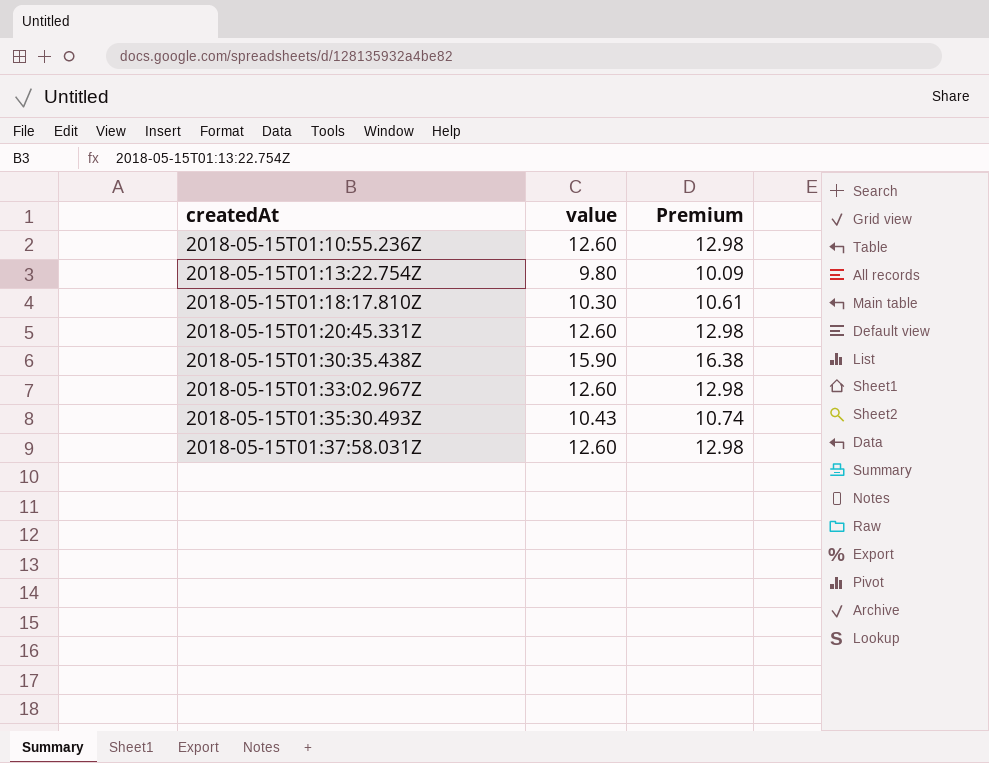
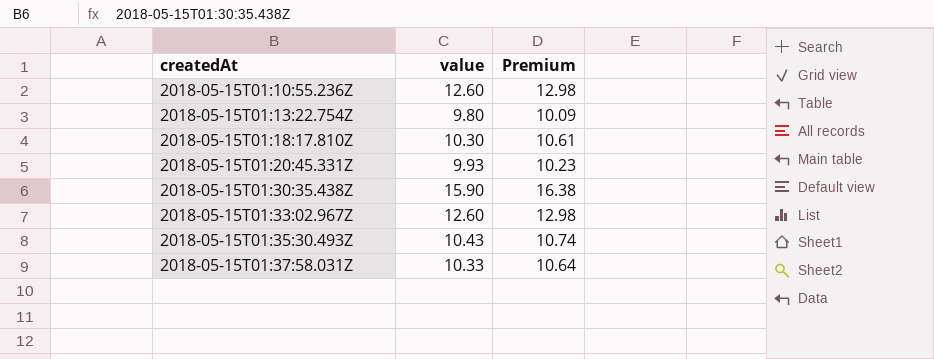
2018-05-15T01:20:45.331Z | value: 12.60 -> 9.93
2018-05-15T01:20:45.331Z | Premium: 12.98 -> 10.23
2018-05-15T01:37:58.031Z | value: 12.60 -> 10.33
2018-05-15T01:37:58.031Z | Premium: 12.98 -> 10.64

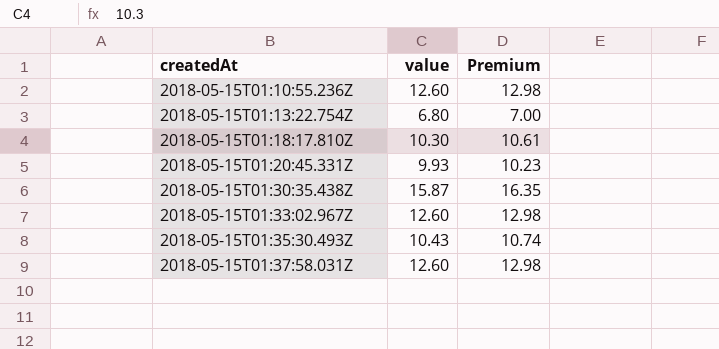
2018-05-15T01:13:22.754Z | value: 9.80 -> 6.80
2018-05-15T01:13:22.754Z | Premium: 10.09 -> 7.00
2018-05-15T01:30:35.438Z | value: 15.90 -> 15.87
2018-05-15T01:30:35.438Z | Premium: 16.38 -> 16.35
2018-05-15T01:37:58.031Z | value: 10.33 -> 12.60
2018-05-15T01:37:58.031Z | Premium: 10.64 -> 12.98

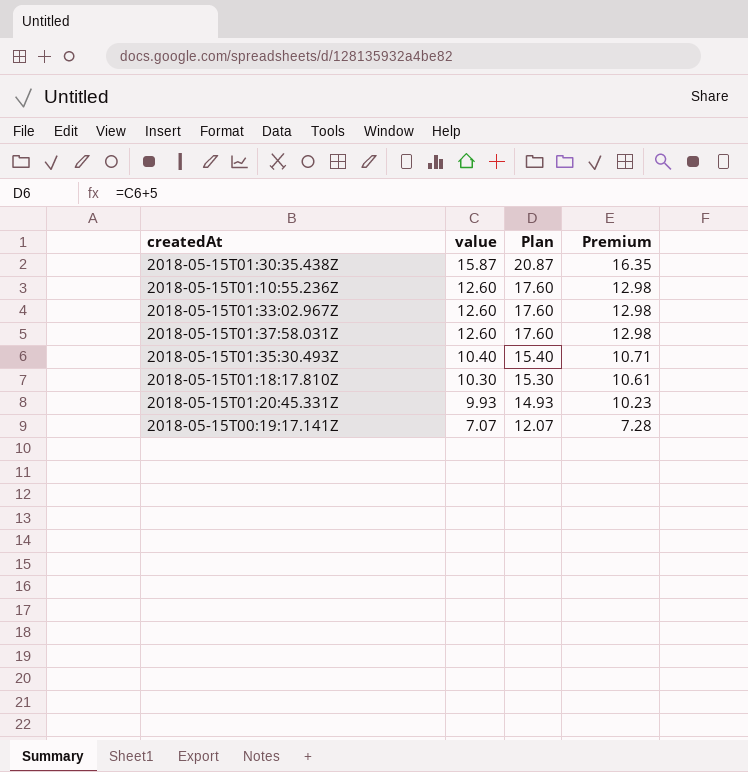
row order: createdAt ascending -> value descending
column Plan | formula: none -> [value] + 5
row 2018-05-15T01:13:22.754Z: 6.80 | 7.00 -> none
2018-05-15T01:35:30.493Z | value: 10.43 -> 10.40
2018-05-15T01:35:30.493Z | Premium: 10.74 -> 10.71
row 2018-05-15T00:19:17.141Z: none -> 7.07 | 12.07 | 7.28

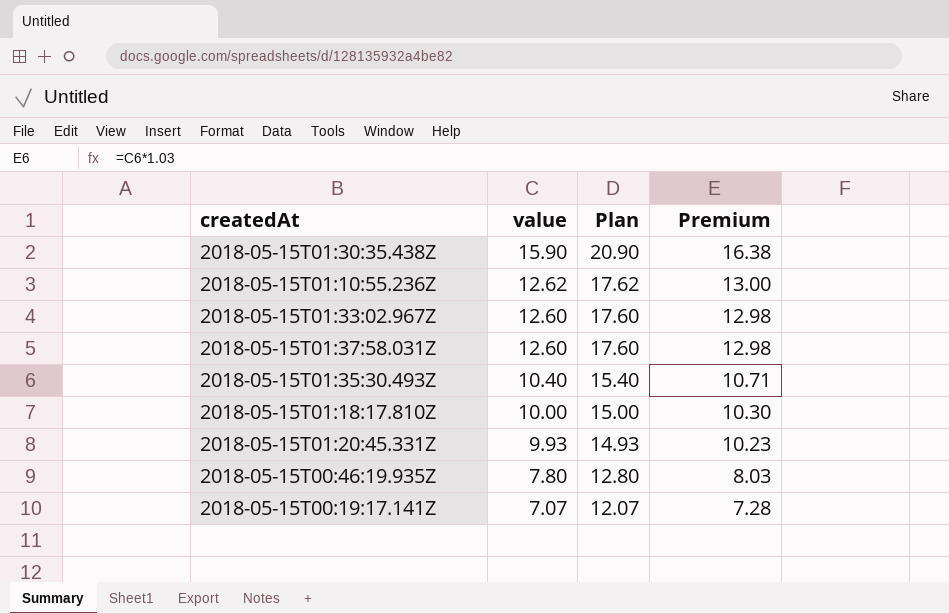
2018-05-15T01:30:35.438Z | value: 15.87 -> 15.90
2018-05-15T01:30:35.438Z | Plan: 20.87 -> 20.90
2018-05-15T01:30:35.438Z | Premium: 16.35 -> 16.38
2018-05-15T01:10:55.236Z | value: 12.60 -> 12.62
2018-05-15T01:10:55.236Z | Plan: 17.60 -> 17.62
2018-05-15T01:10:55.236Z | Premium: 12.98 -> 13.00
2018-05-15T01:18:17.810Z | value: 10.30 -> 10.00
2018-05-15T01:18:17.810Z | Plan: 15.30 -> 15.00
2018-05-15T01:18:17.810Z | Premium: 10.61 -> 10.30
row 2018-05-15T00:46:19.935Z: none -> 7.80 | 12.80 | 8.03

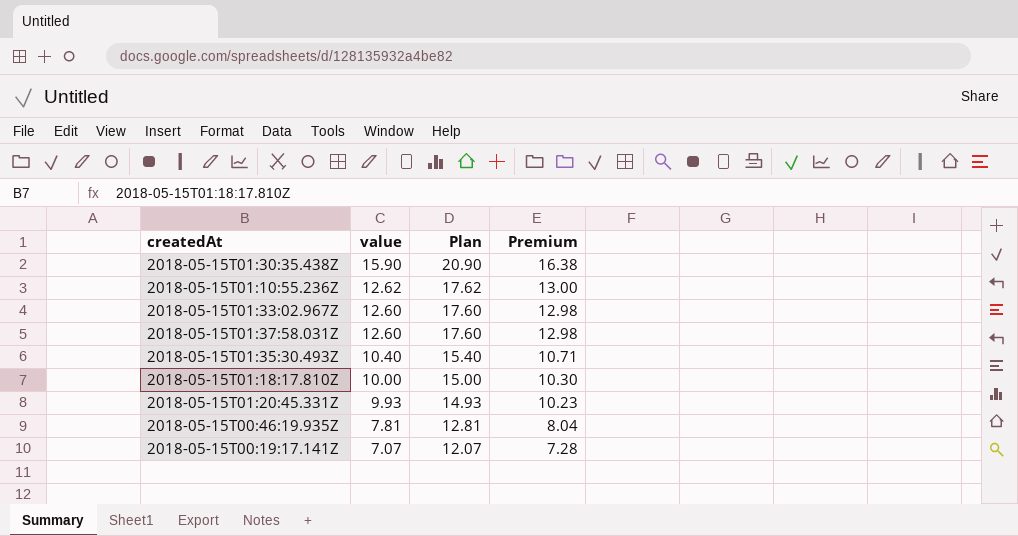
2018-05-15T00:46:19.935Z | value: 7.80 -> 7.81
2018-05-15T00:46:19.935Z | Plan: 12.80 -> 12.81
2018-05-15T00:46:19.935Z | Premium: 8.03 -> 8.04

